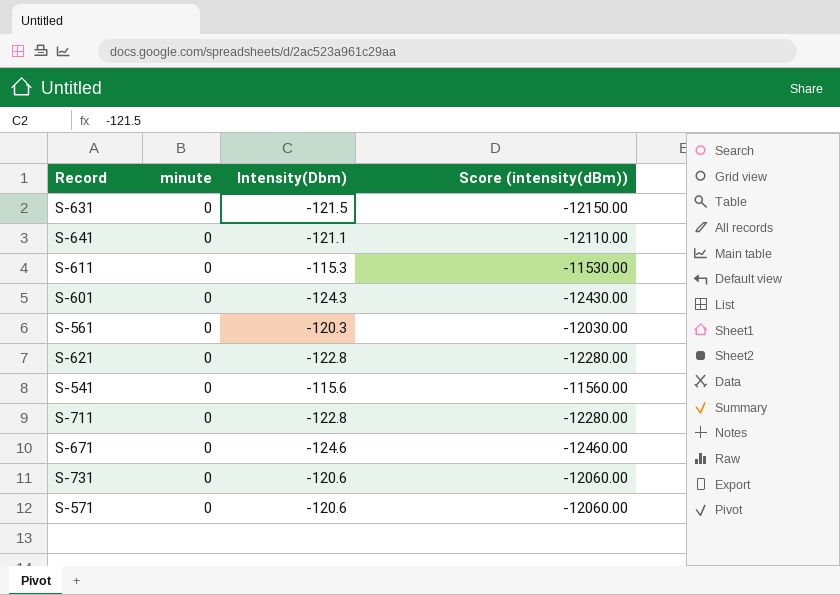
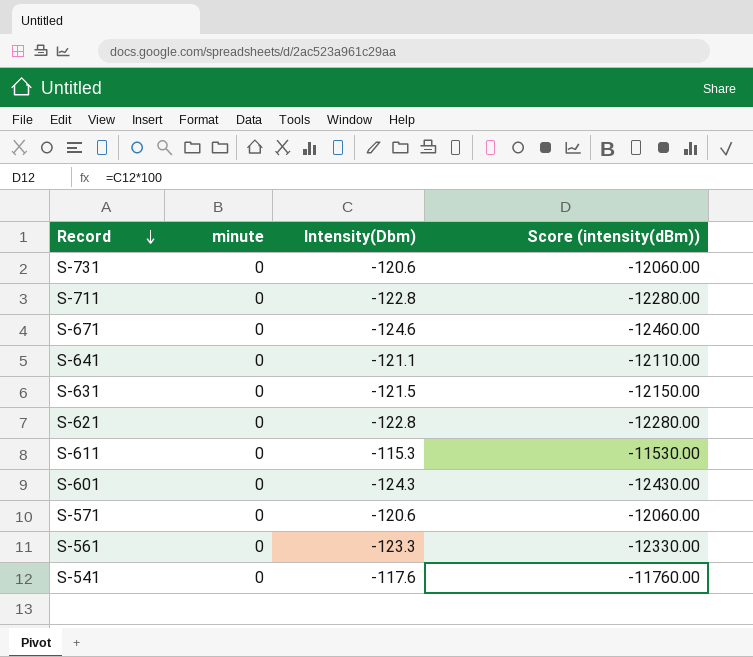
row order: none -> Record descending
S-561 | Intensity(Dbm): -120.3 -> -123.3
S-561 | Score (intensity(dBm)): -12030.00 -> -12330.00
S-541 | Intensity(Dbm): -115.6 -> -117.6
S-541 | Score (intensity(dBm)): -11560.00 -> -11760.00

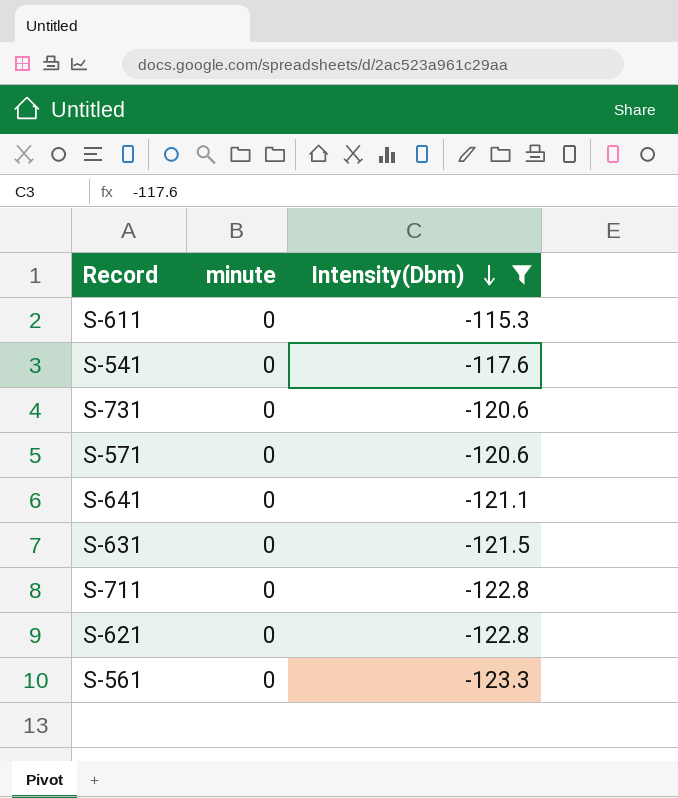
filter: none -> Intensity(Dbm) >= -123.3
row order: Record descending -> Intensity(Dbm) descending
column Score (intensity(dBm)) | formula: [Intensity(Dbm)] * 100 -> none

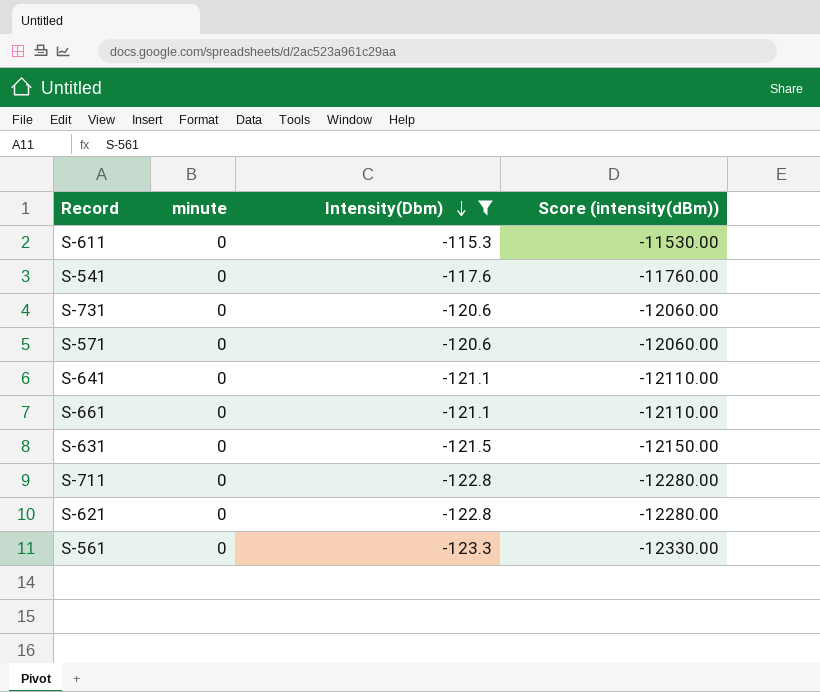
column Score (intensity(dBm)) | formula: none -> [Intensity(Dbm)] * 100
row S-661: none -> 0 | -121.1 | -12110.00

